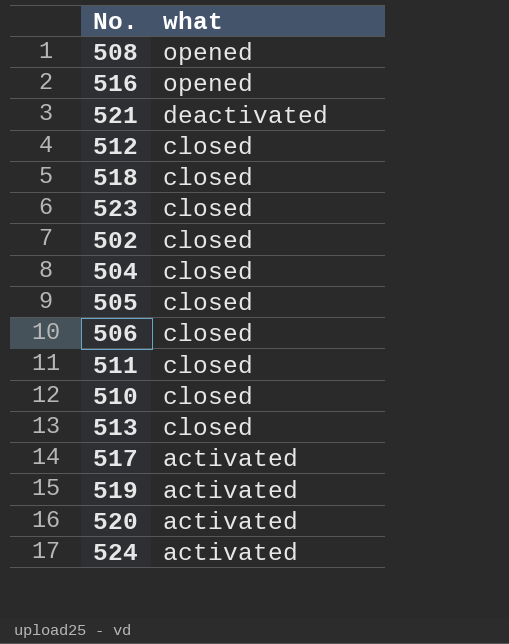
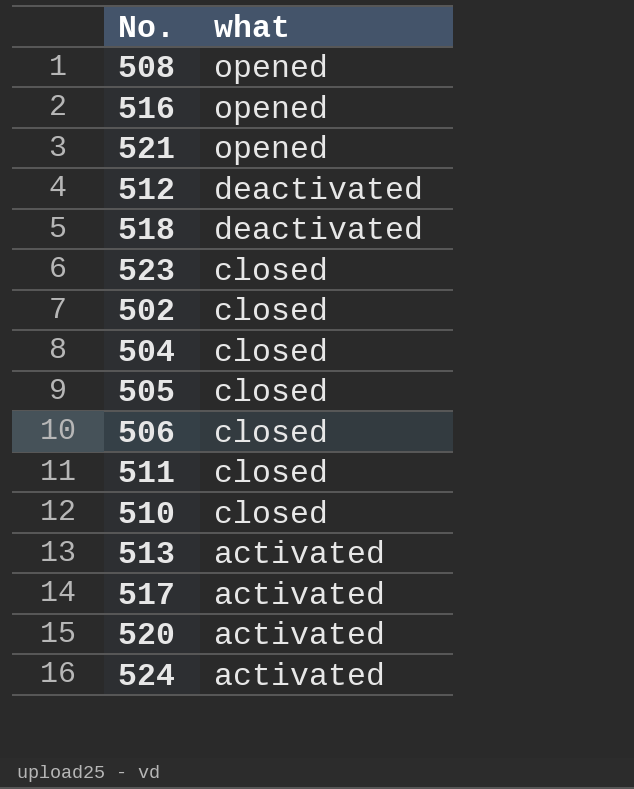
row 519: activated -> none
521 | what: deactivated -> opened
512 | what: closed -> deactivated
518 | what: closed -> deactivated
513 | what: closed -> activated

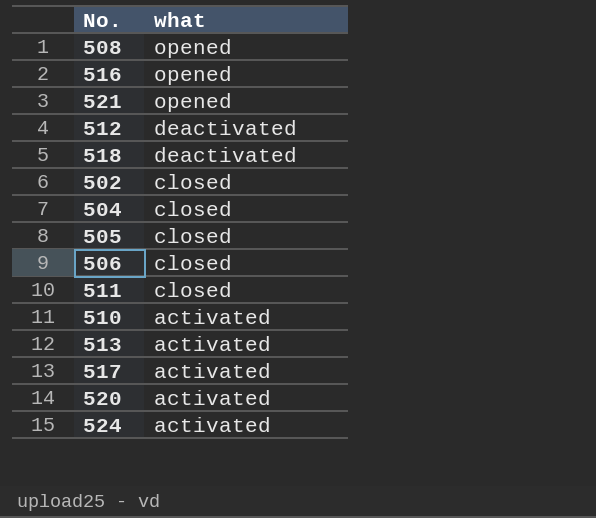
row 523: closed -> none
510 | what: closed -> activated

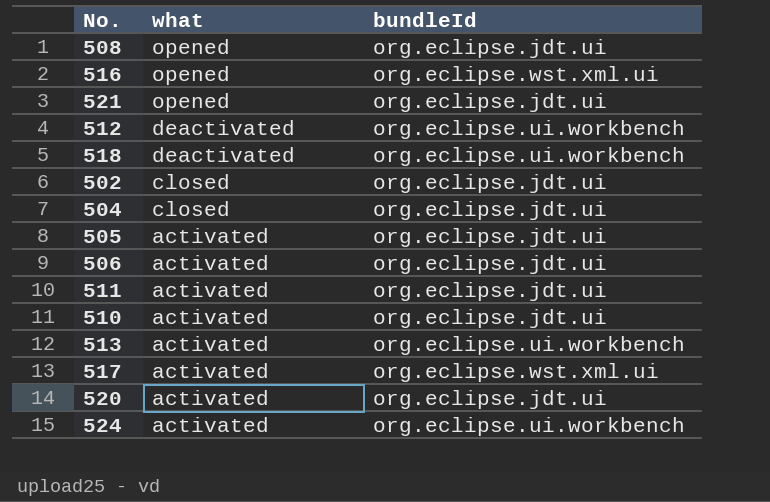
column bundleId | position: none -> 3
505 | what: closed -> activated
506 | what: closed -> activated
511 | what: closed -> activated

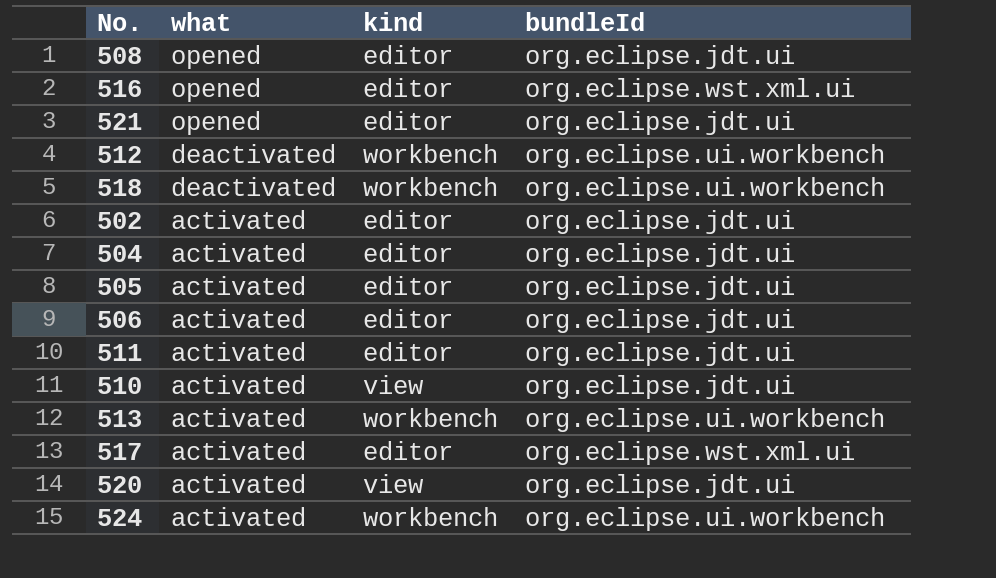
column kind | position: none -> 3
502 | what: closed -> activated
504 | what: closed -> activated

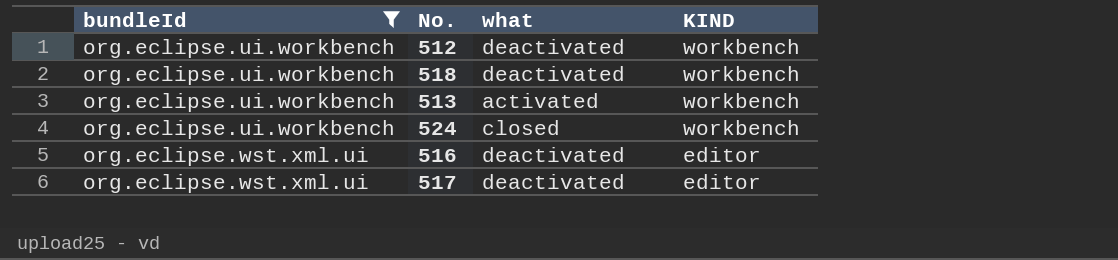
filter: none -> bundleId != org.eclipse.jdt.ui
row order: what descending -> bundleId ascending
column bundleId | position: 4 -> 1
column name: kind -> KIND
524 | what: activated -> closed
516 | what: opened -> deactivated
517 | what: activated -> deactivated

